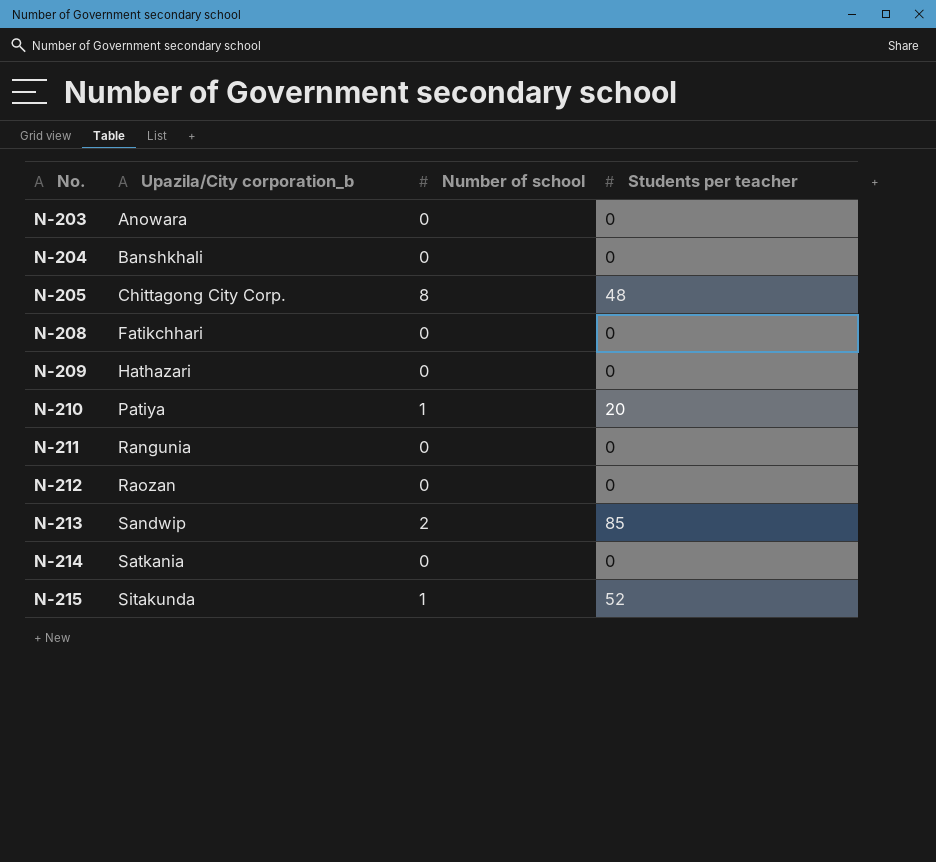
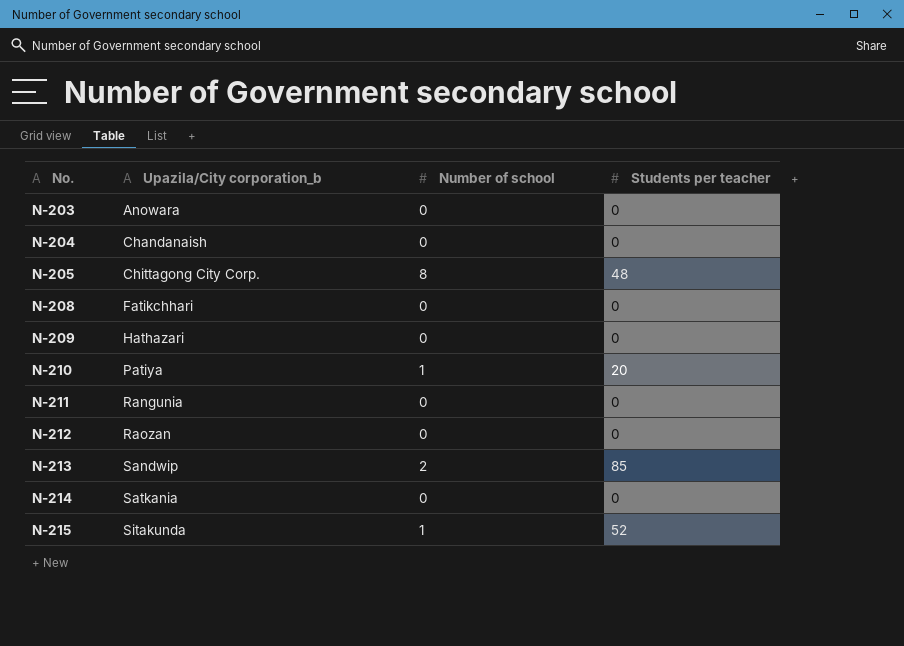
N-204 | Upazila/City corporation_b: Banshkhali -> Chandanaish

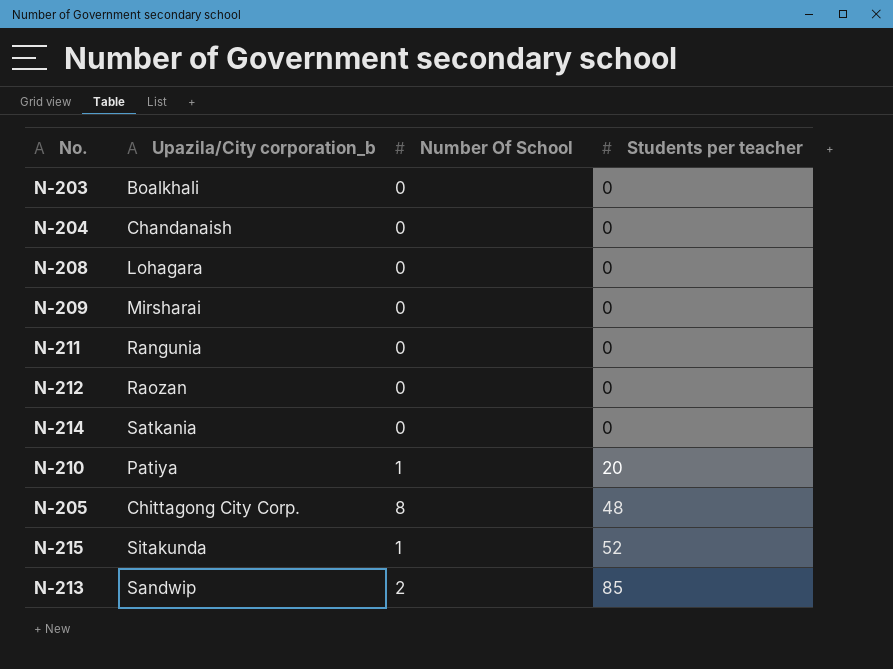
row order: No. ascending -> Students per teacher ascending
column name: Number of school -> Number Of School
N-203 | Upazila/City corporation_b: Anowara -> Boalkhali
N-208 | Upazila/City corporation_b: Fatikchhari -> Lohagara
N-209 | Upazila/City corporation_b: Hathazari -> Mirsharai

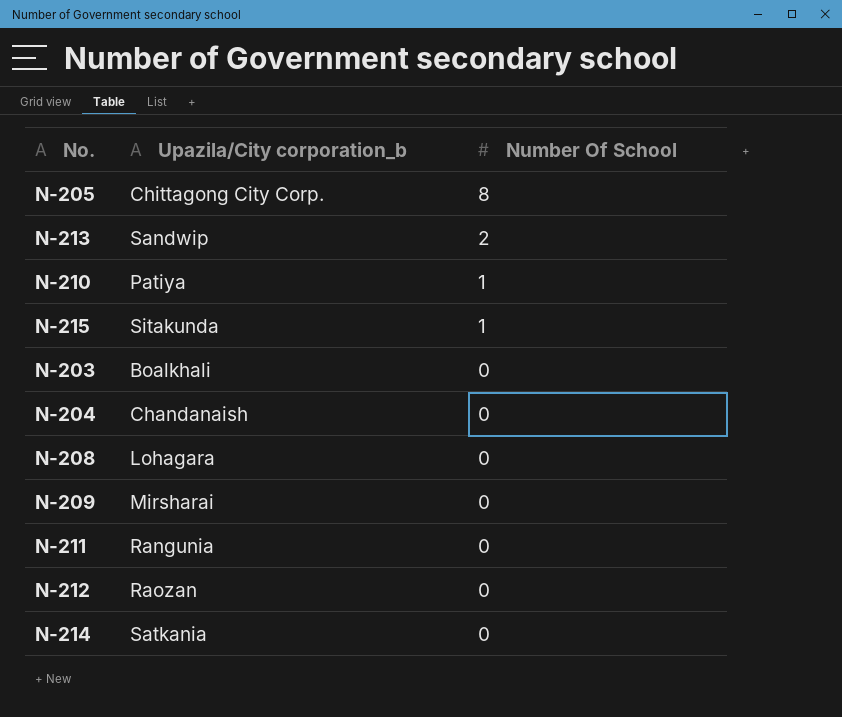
row order: Students per teacher ascending -> Number Of School descending
column Students per teacher | position: 4 -> none

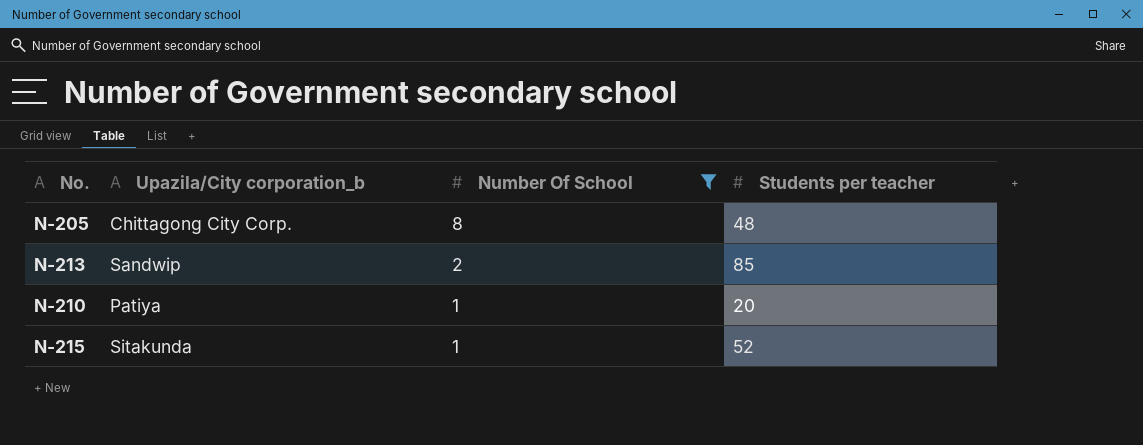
filter: none -> Number Of School != 0
column Students per teacher | position: none -> 4

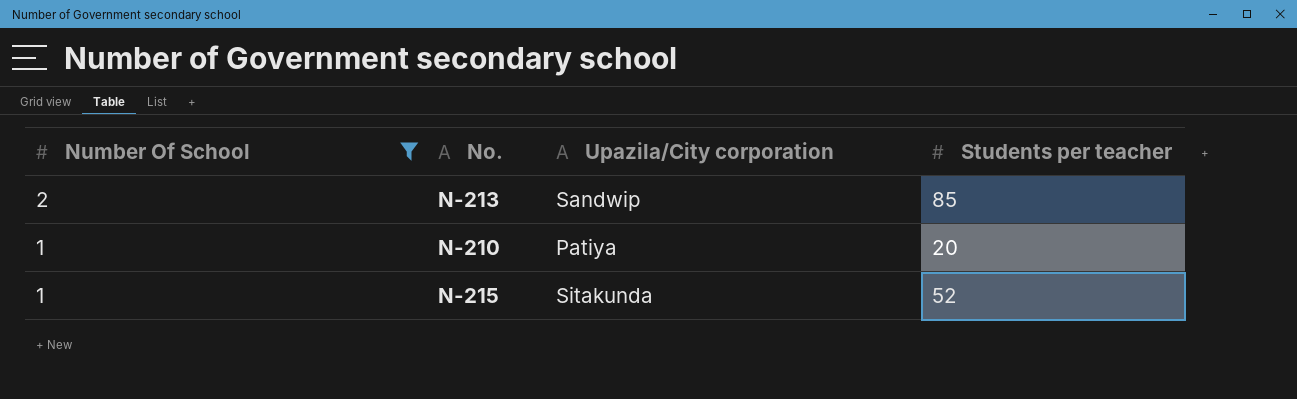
column Number Of School | position: 3 -> 1
column name: Upazila/City corporation_b -> Upazila/City corporation
row N-205: Chittagong City Corp. | 8 | 48 -> none

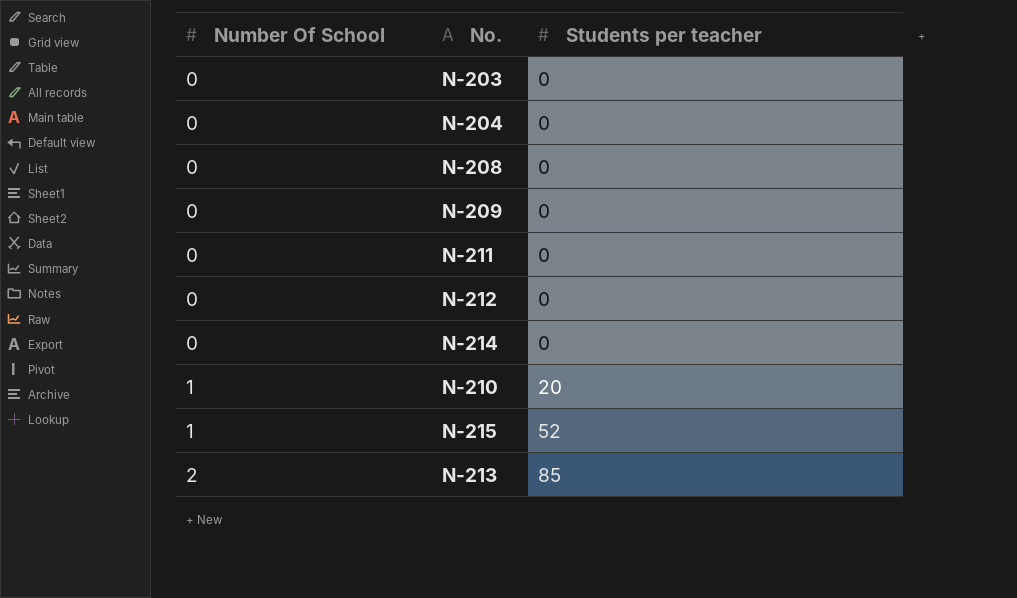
filter: Number Of School != 0 -> none
row order: Number Of School descending -> Number Of School ascending
column Upazila/City corporation | position: 3 -> none

